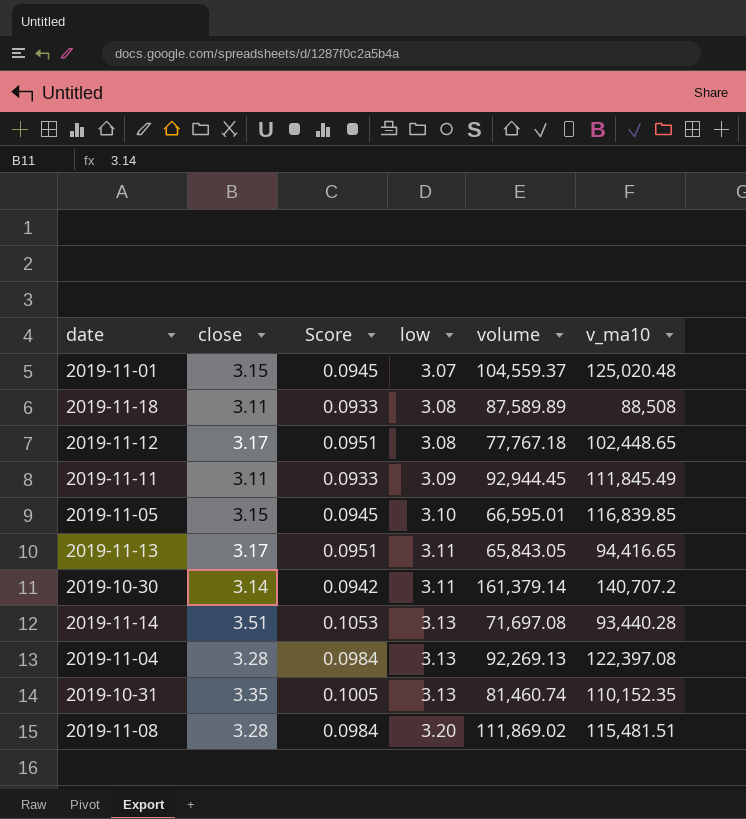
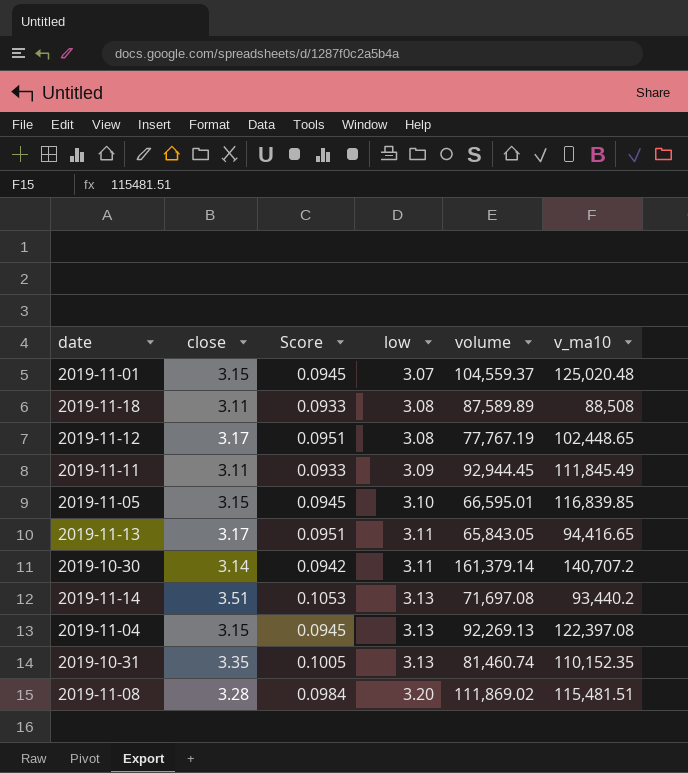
2019-11-12 | volume: 77,767.18 -> 77,767.19
2019-11-14 | v_ma10: 93,440.28 -> 93,440.2
2019-11-04 | close: 3.28 -> 3.15
2019-11-04 | Score: 0.0984 -> 0.0945

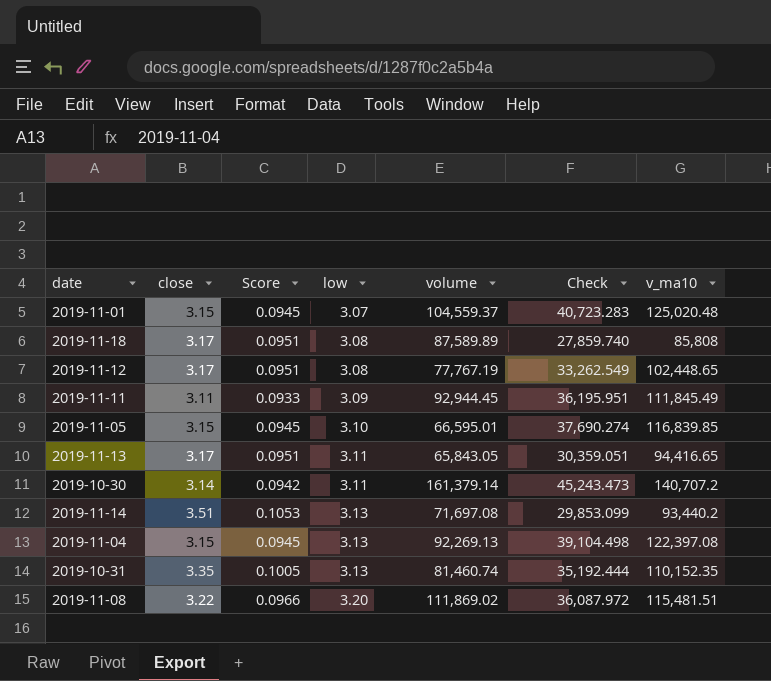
column Check | formula: none -> [v_ma10] / [low]
2019-11-18 | close: 3.11 -> 3.17
2019-11-18 | Score: 0.0933 -> 0.0951
2019-11-18 | v_ma10: 88,508 -> 85,808
2019-11-08 | close: 3.28 -> 3.22
2019-11-08 | Score: 0.0984 -> 0.0966

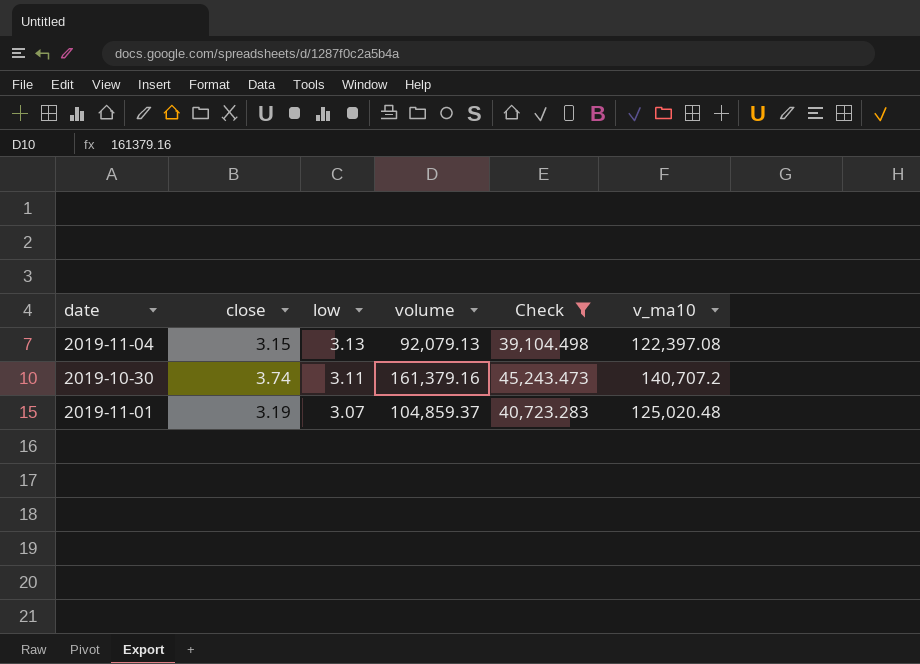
filter: none -> Check >= 39,104.498
row order: low ascending -> low descending
column Score | formula: [close] * 0.03 -> none
2019-11-04 | volume: 92,269.13 -> 92,079.13
2019-10-30 | close: 3.14 -> 3.74
2019-10-30 | volume: 161,379.14 -> 161,379.16
2019-11-01 | close: 3.15 -> 3.19
2019-11-01 | volume: 104,559.37 -> 104,859.37

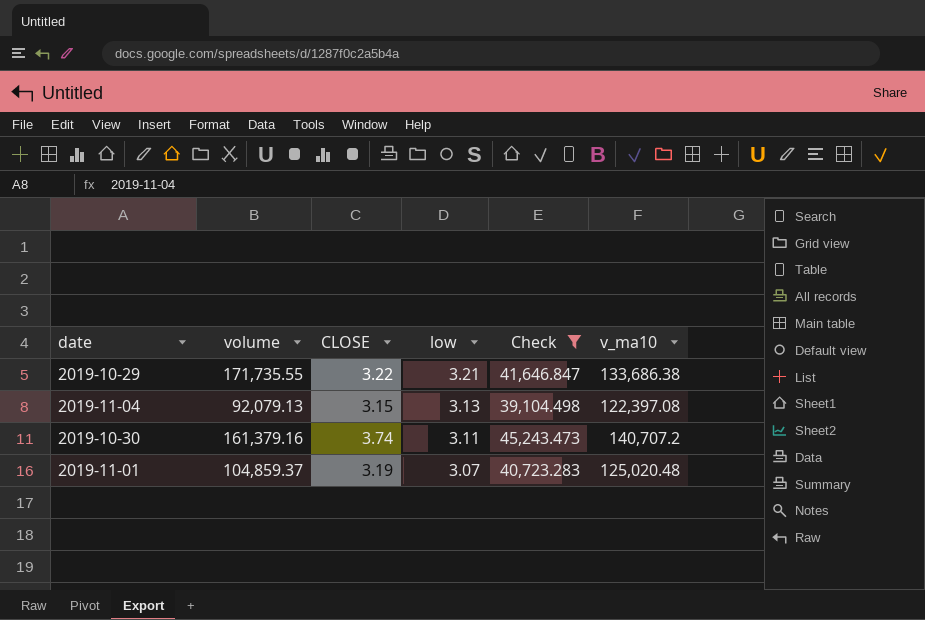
column volume | position: 4 -> 2
column name: close -> CLOSE
row 2019-10-29: none -> 171,735.55 | 3.22 | 3.21 | 41,646.847 | 133,686.38

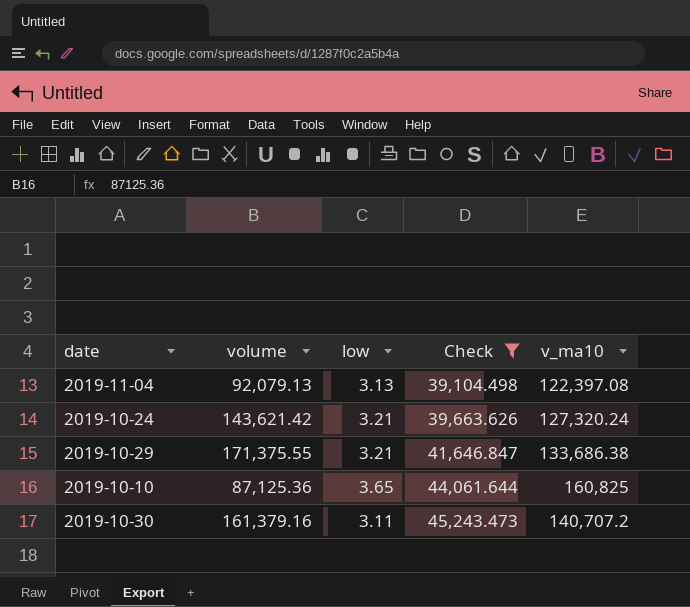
row order: low descending -> Check ascending
column CLOSE | position: 3 -> none
row 2019-11-01: 104,859.37 | 3.19 | 3.07 | 40,723.283 | 125,020.48 -> none
row 2019-10-24: none -> 143,621.42 | 3.21 | 39,663.626 | 127,320.24
2019-10-29 | volume: 171,735.55 -> 171,375.55
row 2019-10-10: none -> 87,125.36 | 3.65 | 44,061.644 | 160,825

